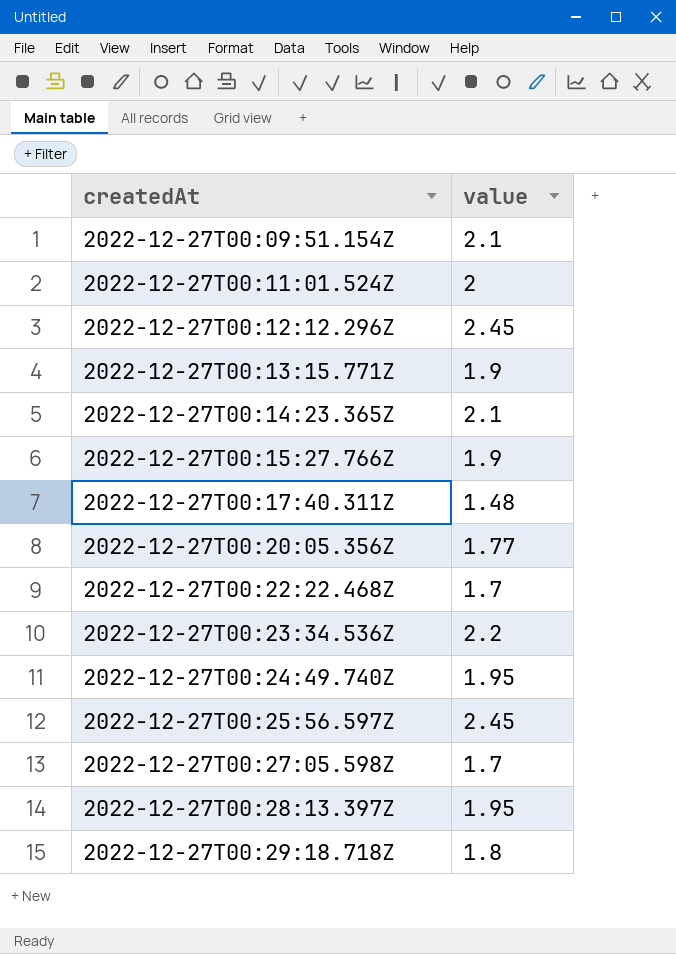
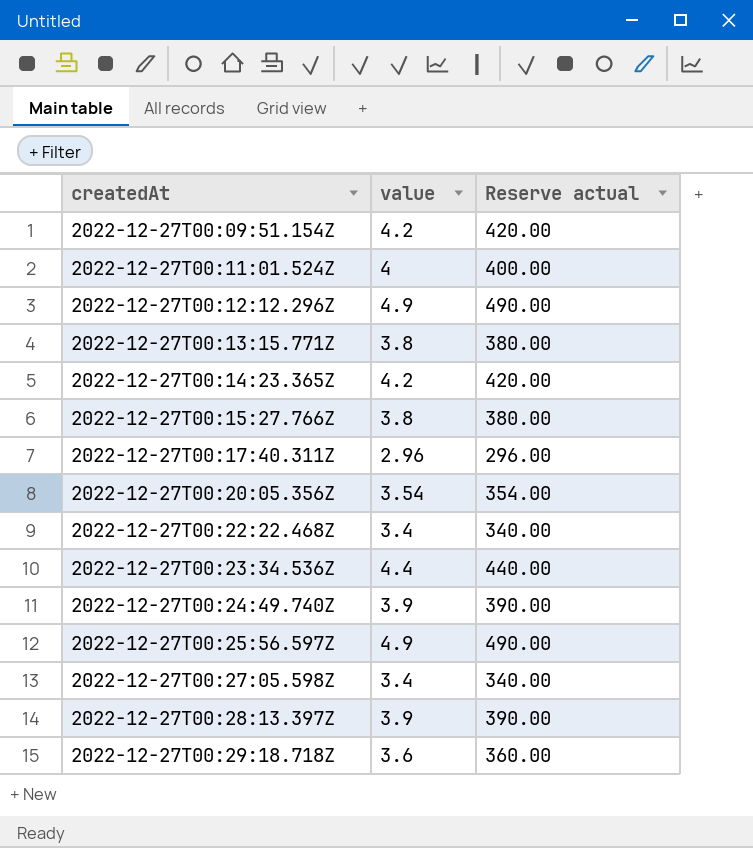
column Reserve actual | formula: none -> [value] * 100
2022-12-27T00:09:51.154Z | value: 2.1 -> 4.2
2022-12-27T00:11:01.524Z | value: 2 -> 4
2022-12-27T00:12:12.296Z | value: 2.45 -> 4.9
2022-12-27T00:13:15.771Z | value: 1.9 -> 3.8
2022-12-27T00:14:23.365Z | value: 2.1 -> 4.2
2022-12-27T00:15:27.766Z | value: 1.9 -> 3.8
2022-12-27T00:17:40.311Z | value: 1.48 -> 2.96
2022-12-27T00:20:05.356Z | value: 1.77 -> 3.54
2022-12-27T00:22:22.468Z | value: 1.7 -> 3.4
2022-12-27T00:23:34.536Z | value: 2.2 -> 4.4
2022-12-27T00:24:49.740Z | value: 1.95 -> 3.9
2022-12-27T00:25:56.597Z | value: 2.45 -> 4.9
2022-12-27T00:27:05.598Z | value: 1.7 -> 3.4
2022-12-27T00:28:13.397Z | value: 1.95 -> 3.9
2022-12-27T00:29:18.718Z | value: 1.8 -> 3.6

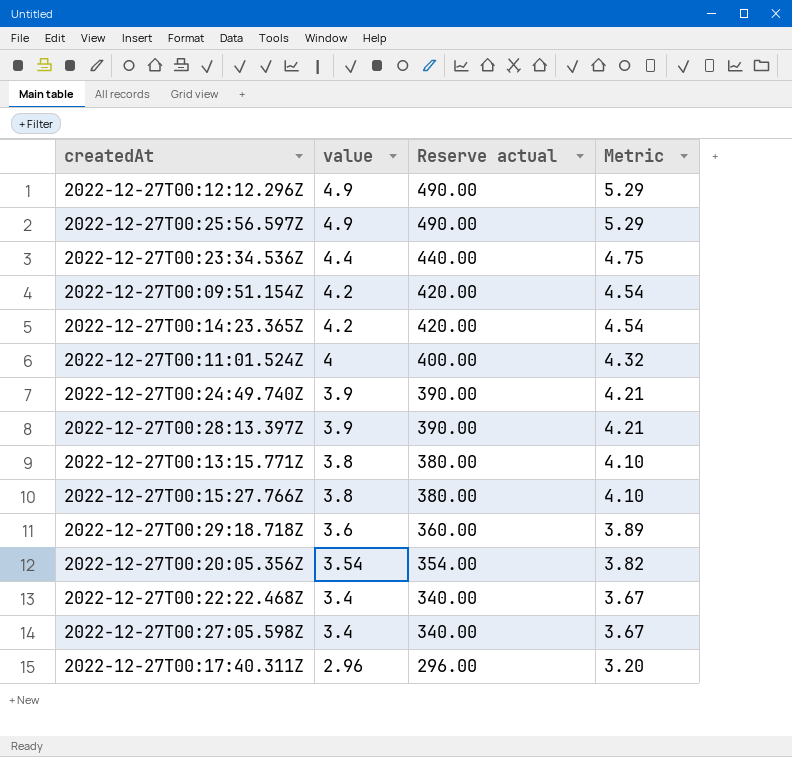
row order: createdAt ascending -> value descending
column Metric | formula: none -> [value] * 1.08

